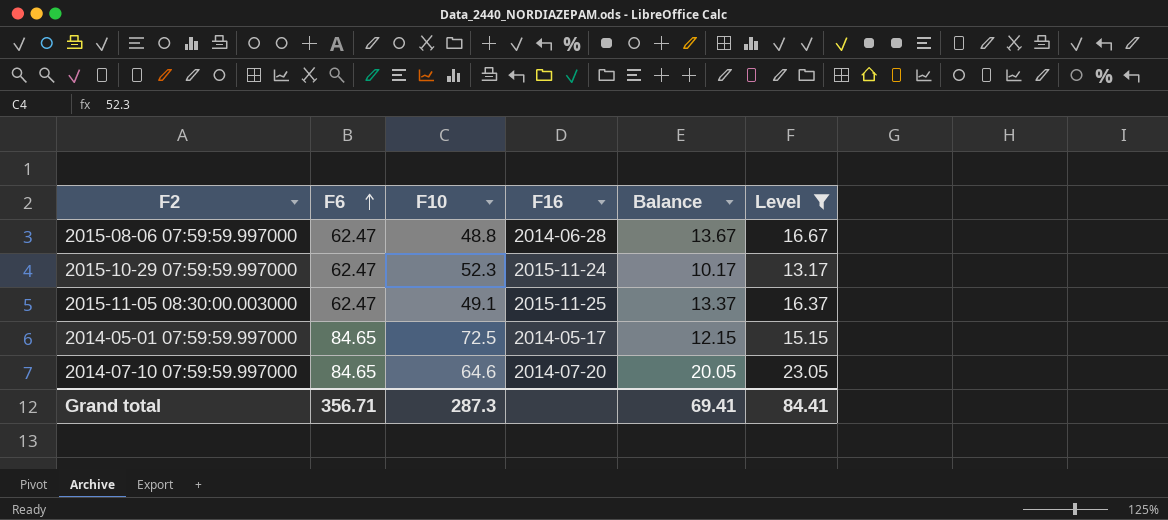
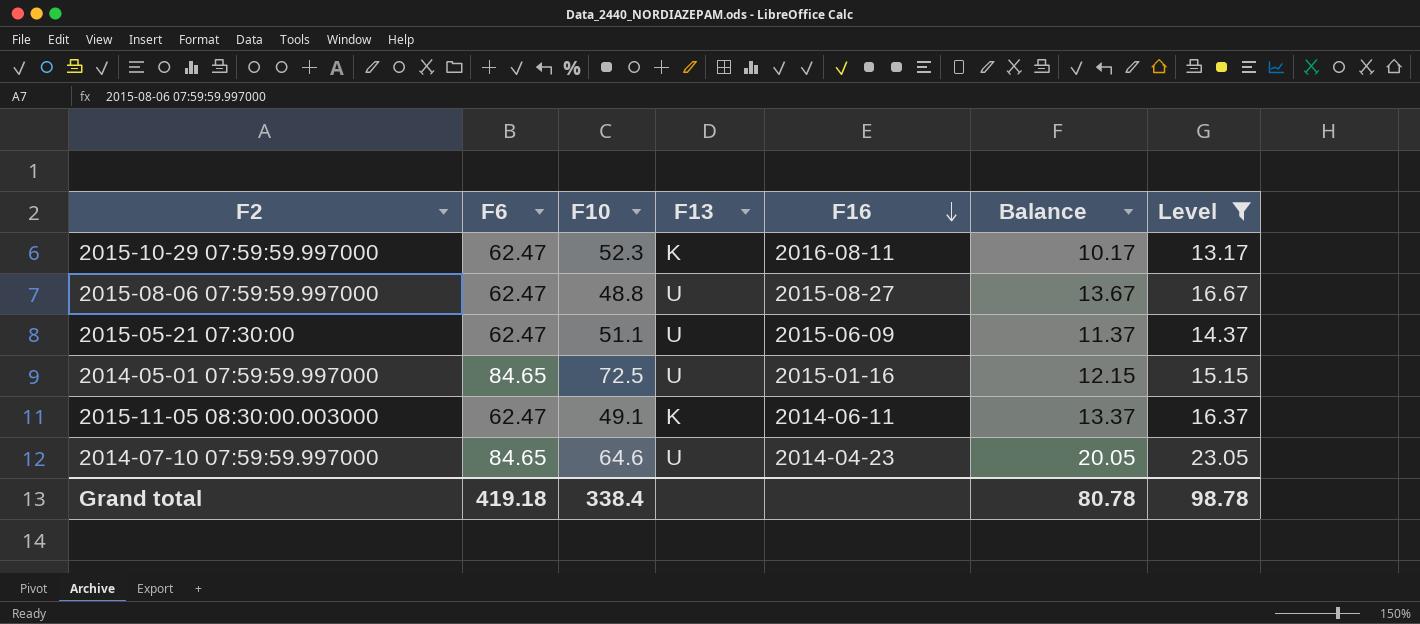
row order: F6 ascending -> F16 descending
column F13 | position: none -> 4
2015-10-29 07:59:59.997000 | F16: 2015-11-24 -> 2016-08-11
2015-08-06 07:59:59.997000 | F16: 2014-06-28 -> 2015-08-27
row 2015-05-21 07:30:00: none -> 62.47 | 51.1 | U | 2015-06-09 | 11.37 | 14.37
2014-05-01 07:59:59.997000 | F16: 2014-05-17 -> 2015-01-16
2015-11-05 08:30:00.003000 | F16: 2015-11-25 -> 2014-06-11
2014-07-10 07:59:59.997000 | F16: 2014-07-20 -> 2014-04-23
Grand total | F6: 356.71 -> 419.18
Grand total | F10: 287.3 -> 338.4
Grand total | Balance: 69.41 -> 80.78
Grand total | Level: 84.41 -> 98.78

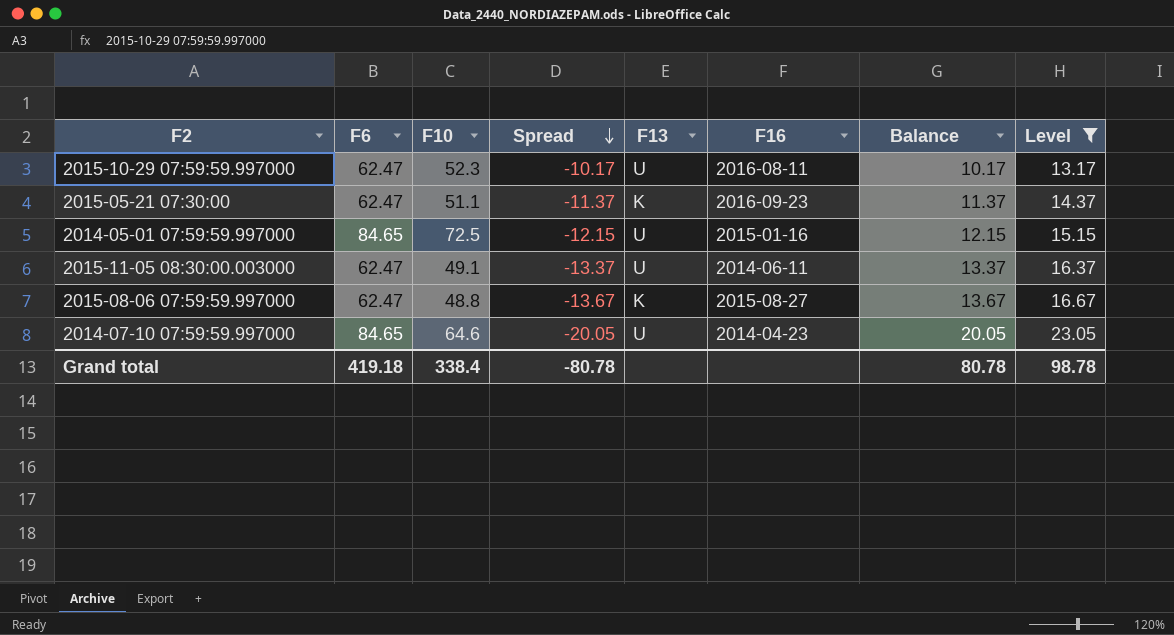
row order: F16 descending -> Spread descending
column Spread | formula: none -> [F10] - [F6]
2015-10-29 07:59:59.997000 | F13: K -> U
2015-05-21 07:30:00 | F13: U -> K
2015-05-21 07:30:00 | F16: 2015-06-09 -> 2016-09-23
2015-11-05 08:30:00.003000 | F13: K -> U
2015-08-06 07:59:59.997000 | F13: U -> K

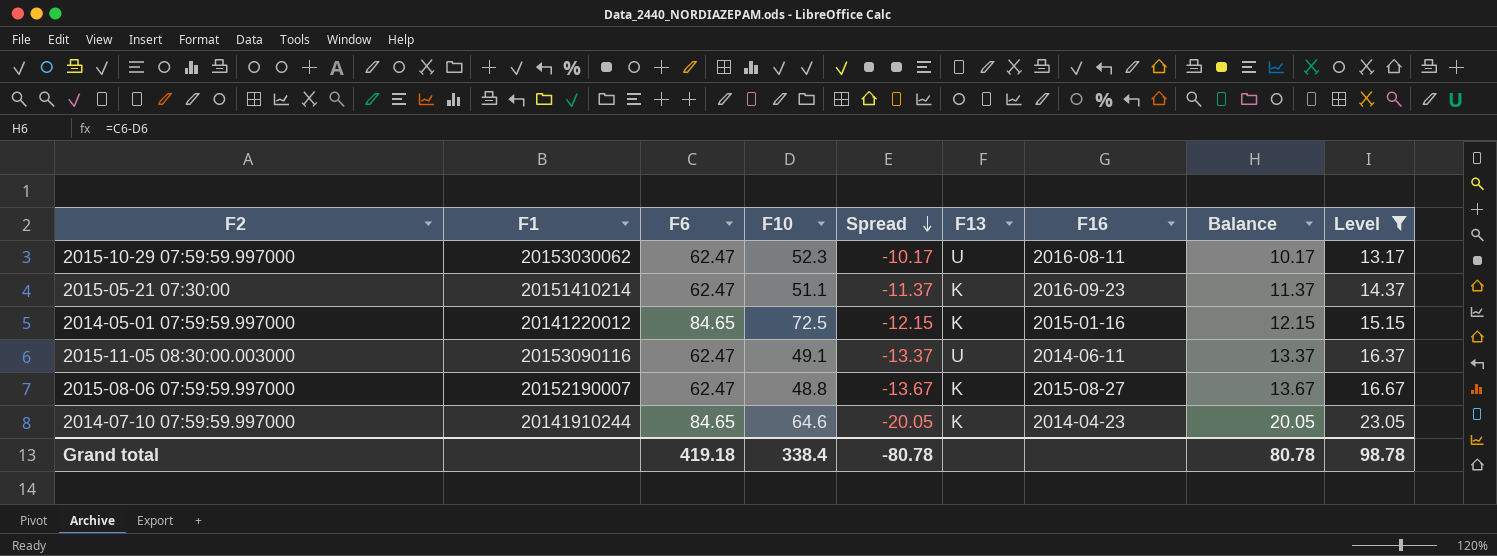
column F1 | position: none -> 2
2014-05-01 07:59:59.997000 | F13: U -> K
2014-07-10 07:59:59.997000 | F13: U -> K

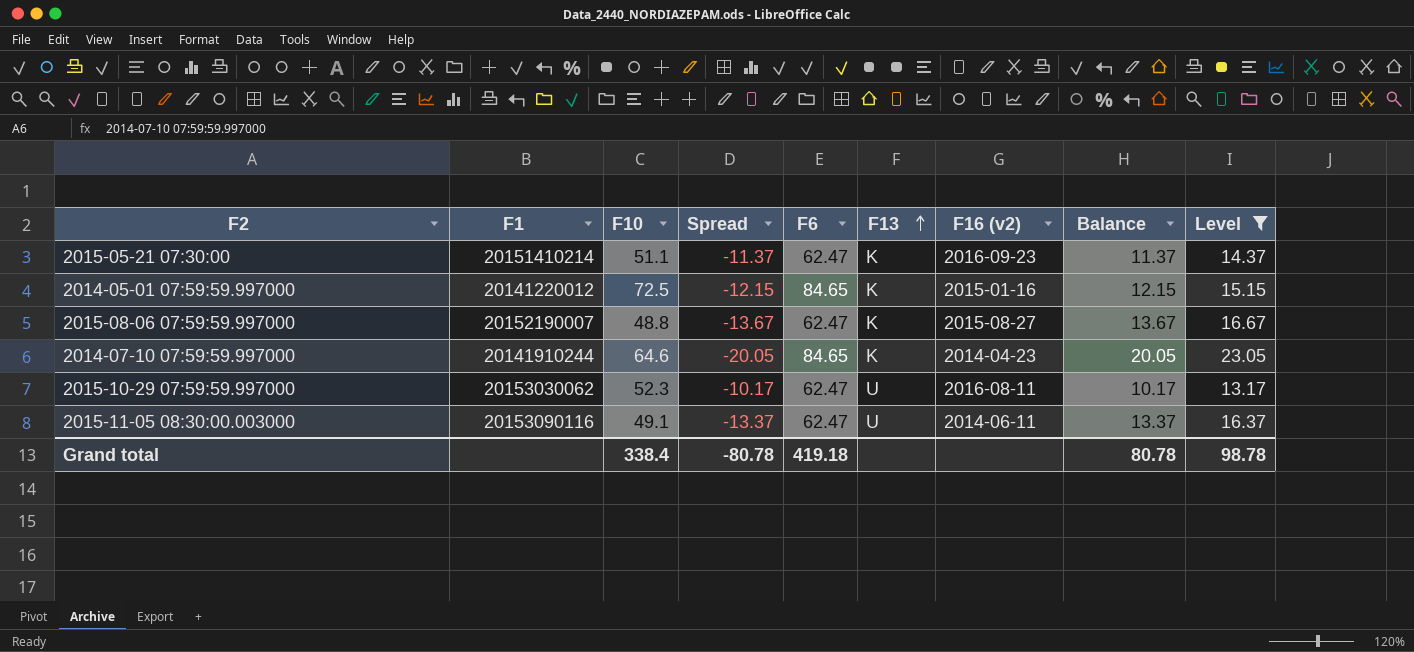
row order: Spread descending -> F13 ascending
column F6 | position: 3 -> 5
column name: F16 -> F16 (v2)

